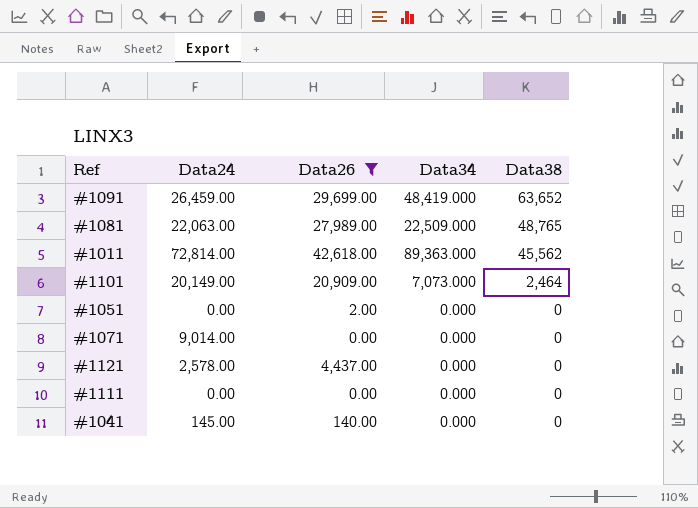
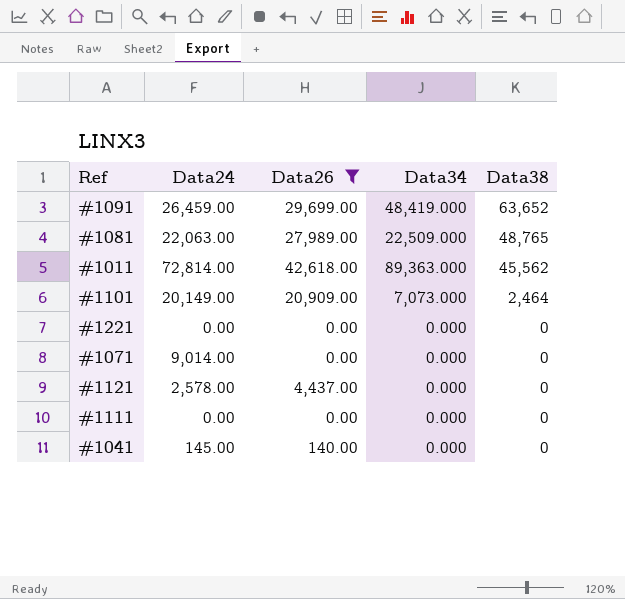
row #1051: 0.00 | 2.00 | 0.000 | 0 -> none
row #1221: none -> 0.00 | 0.00 | 0.000 | 0

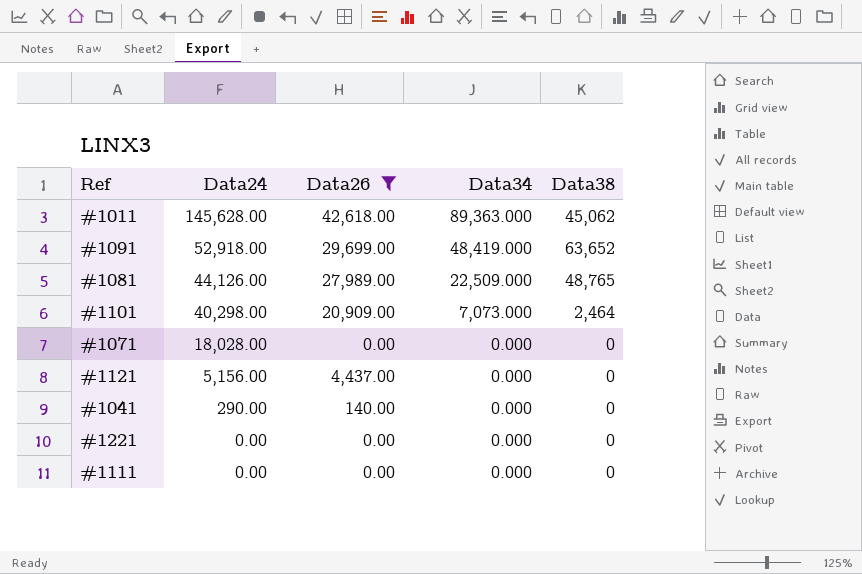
row order: Data38 descending -> Data24 descending
#1011 | Data24: 72,814.00 -> 145,628.00
#1011 | Data38: 45,562 -> 45,062
#1091 | Data24: 26,459.00 -> 52,918.00
#1081 | Data24: 22,063.00 -> 44,126.00
#1101 | Data24: 20,149.00 -> 40,298.00
#1071 | Data24: 9,014.00 -> 18,028.00
#1121 | Data24: 2,578.00 -> 5,156.00
#1041 | Data24: 145.00 -> 290.00

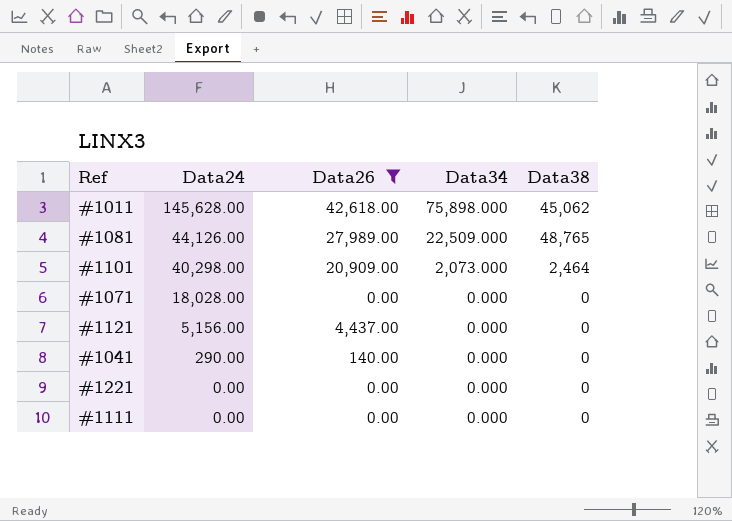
row #1091: 52,918.00 | 29,699.00 | 48,419.000 | 63,652 -> none
#1011 | Data34: 89,363.000 -> 75,898.000
#1101 | Data34: 7,073.000 -> 2,073.000

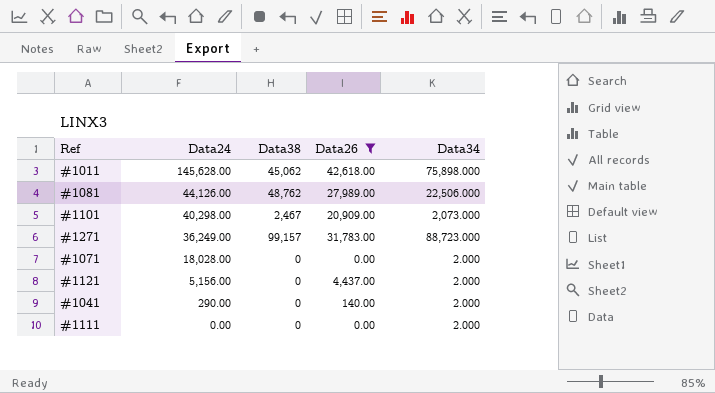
column Data38 | position: 5 -> 3
row #1221: 0.00 | 0.00 | 0.000 | 0 -> none
#1081 | Data38: 48,765 -> 48,762
#1081 | Data34: 22,509.000 -> 22,506.000
#1101 | Data38: 2,464 -> 2,467
row #1271: none -> 36,249.00 | 99,157 | 31,783.00 | 88,723.000
#1071 | Data34: 0.000 -> 2.000
#1121 | Data34: 0.000 -> 2.000
#1041 | Data34: 0.000 -> 2.000
#1111 | Data34: 0.000 -> 2.000

